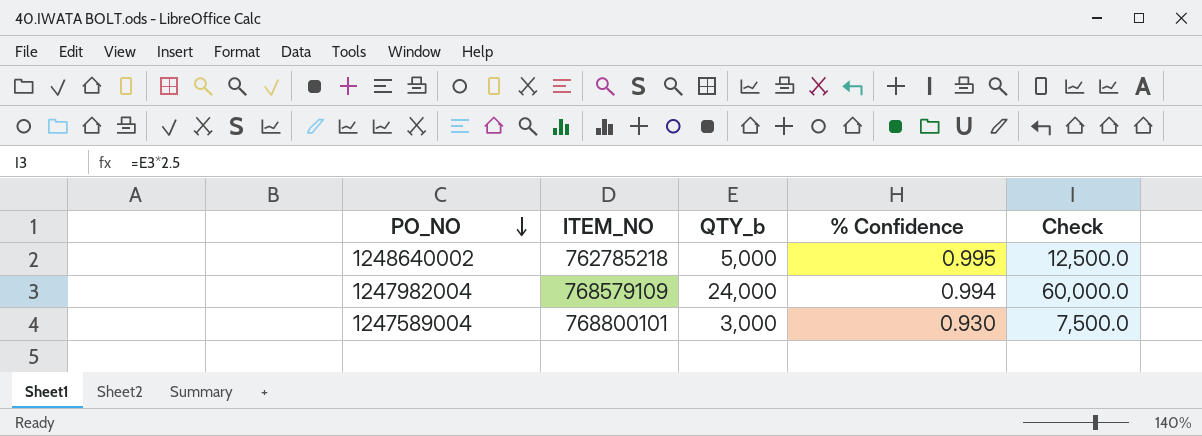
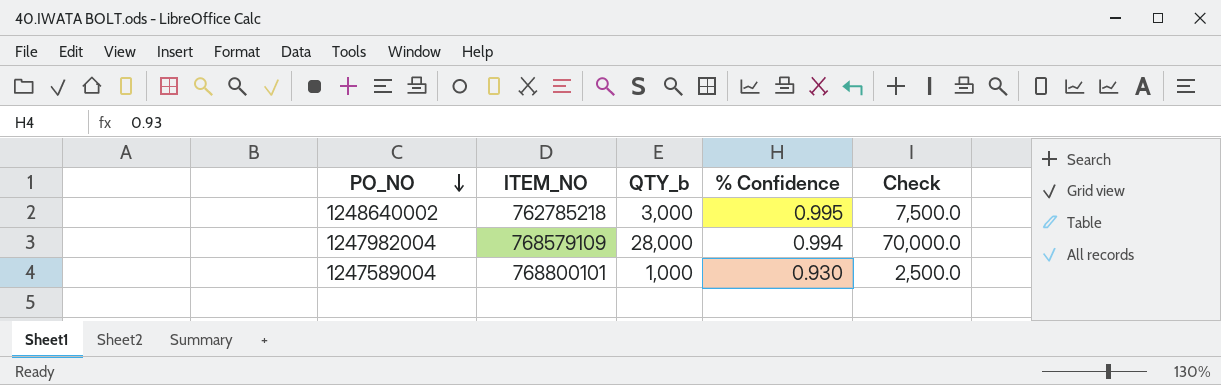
1248640002 | QTY_b: 5,000 -> 3,000
1248640002 | Check: 12,500.0 -> 7,500.0
1247982004 | QTY_b: 24,000 -> 28,000
1247982004 | Check: 60,000.0 -> 70,000.0
1247589004 | QTY_b: 3,000 -> 1,000
1247589004 | Check: 7,500.0 -> 2,500.0

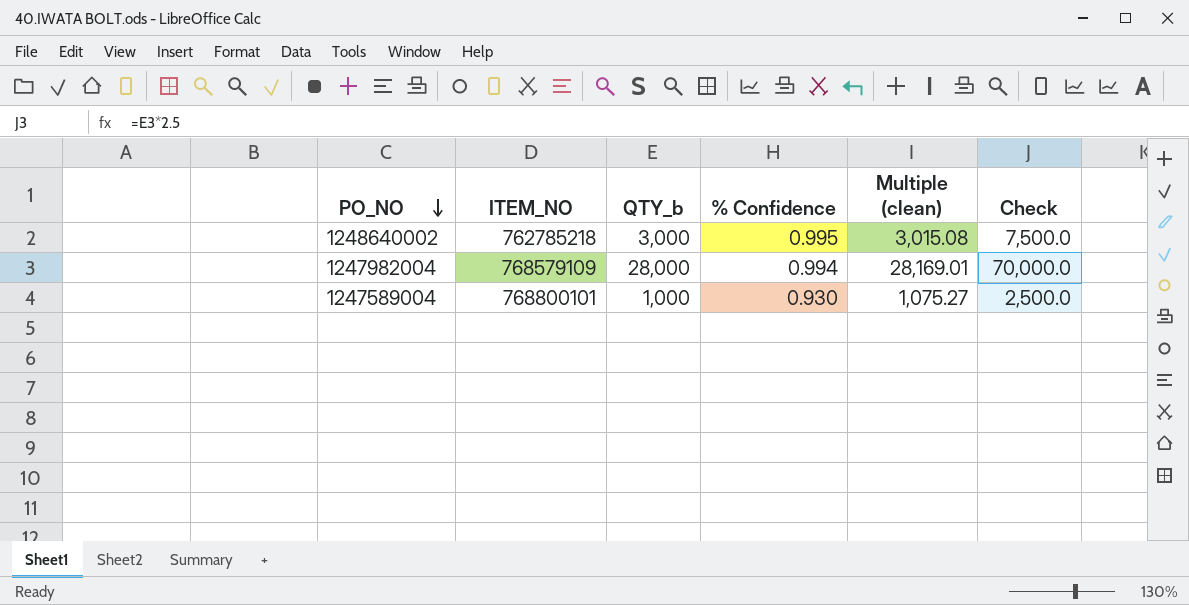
column Multiple (clean) | formula: none -> [QTY_b] / [% Confidence]

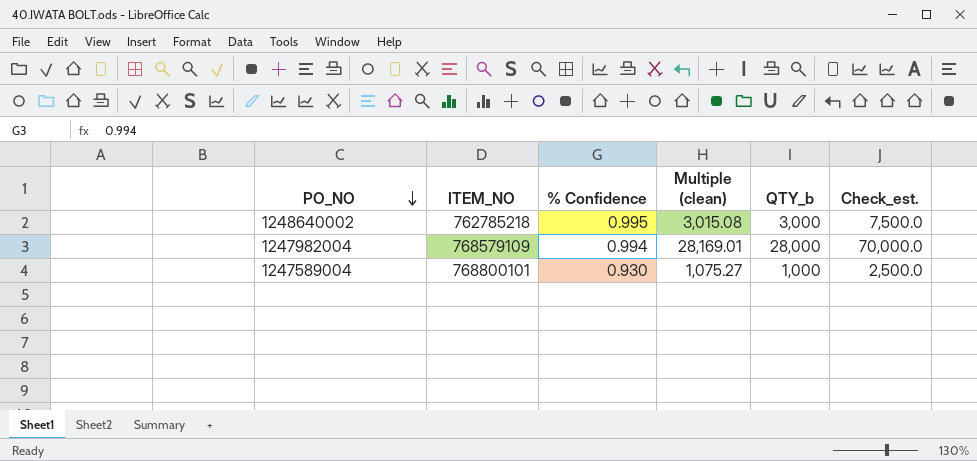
column QTY_b | position: 3 -> 5
column name: Check -> Check_est.

